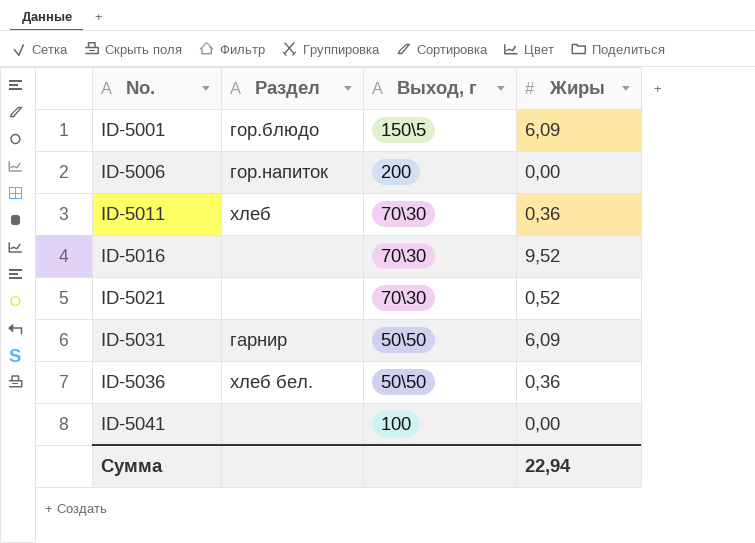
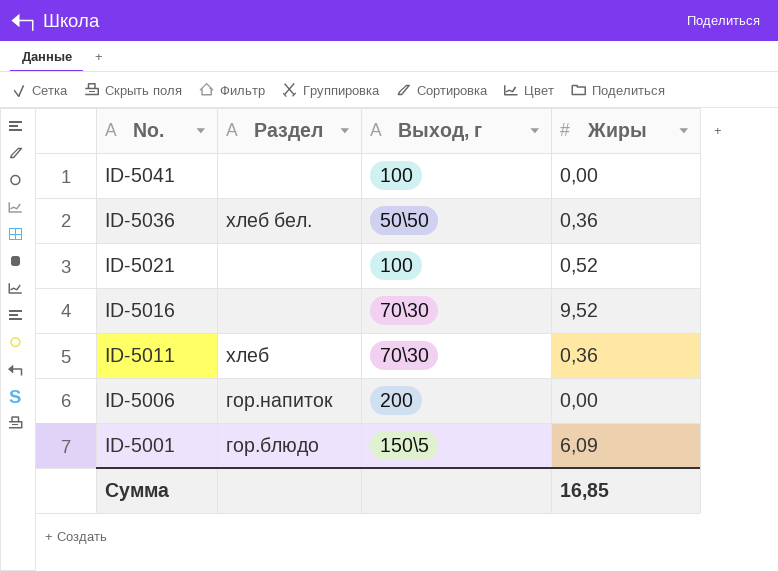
row order: No. ascending -> No. descending
row ID-5031: гарнир | 50\50 | 6,09 -> none
ID-5021 | Выход, г: 70\30 -> 100
Сумма | Жиры: 22,94 -> 16,85

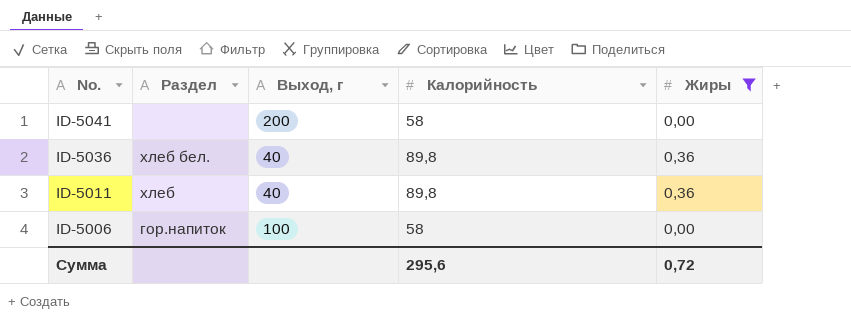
filter: none -> Жиры <= 0,36
column Калорийность | position: none -> 4
ID-5041 | Выход, г: 100 -> 200
ID-5036 | Выход, г: 50\50 -> 40
ID-5011 | Выход, г: 70\30 -> 40
ID-5006 | Выход, г: 200 -> 100
Сумма | Жиры: 16,85 -> 0,72

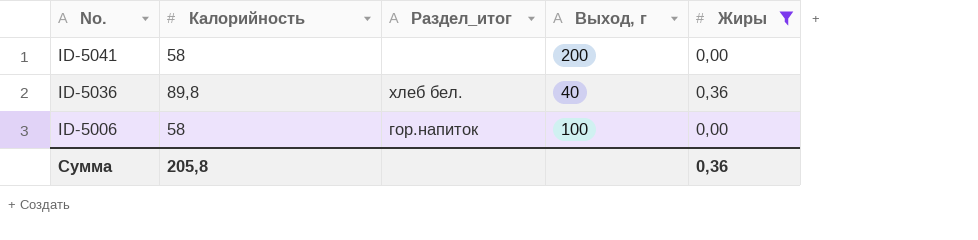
column Калорийность | position: 4 -> 2
column name: Раздел -> Раздел_итог
row ID-5011: хлеб | 40 | 89,8 | 0,36 -> none
Сумма | Калорийность: 295,6 -> 205,8
Сумма | Жиры: 0,72 -> 0,36

